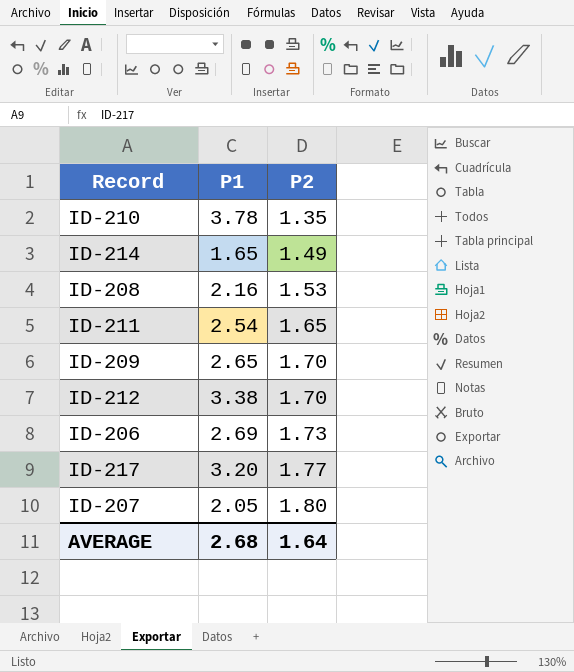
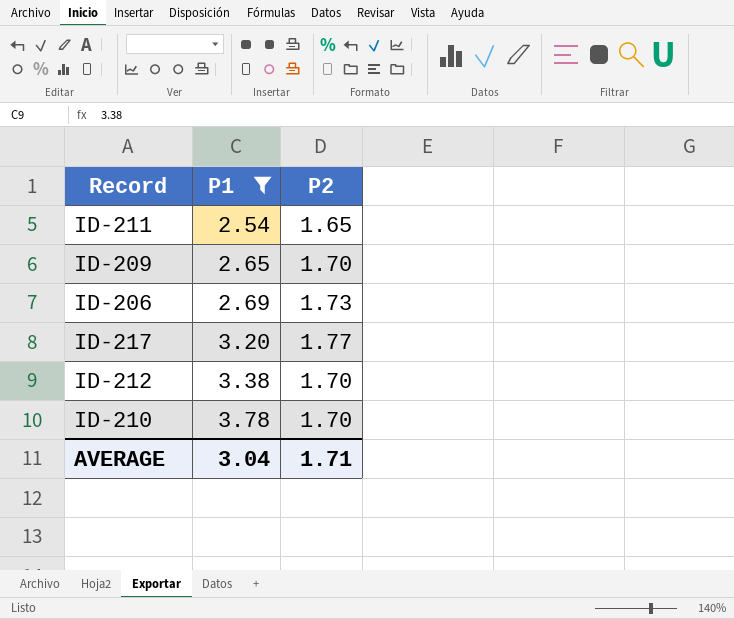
filter: none -> P1 >= 2.54
row order: P2 ascending -> P1 ascending
ID-210 | P2: 1.35 -> 1.70
AVERAGE | P1: 2.68 -> 3.04
AVERAGE | P2: 1.64 -> 1.71

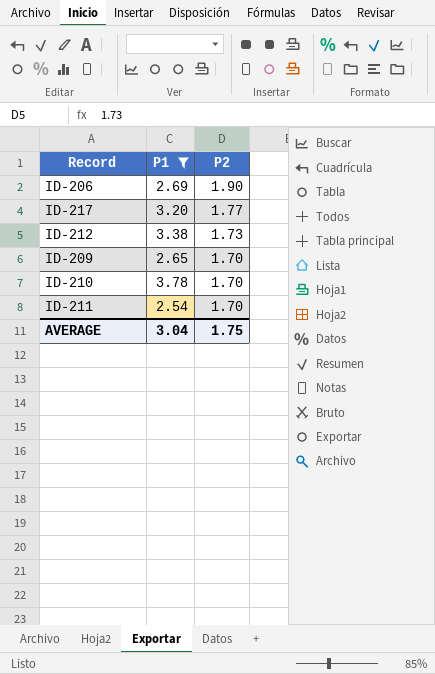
row order: P1 ascending -> P2 descending
ID-206 | P2: 1.73 -> 1.90
ID-212 | P2: 1.70 -> 1.73
ID-211 | P2: 1.65 -> 1.70
AVERAGE | P2: 1.71 -> 1.75

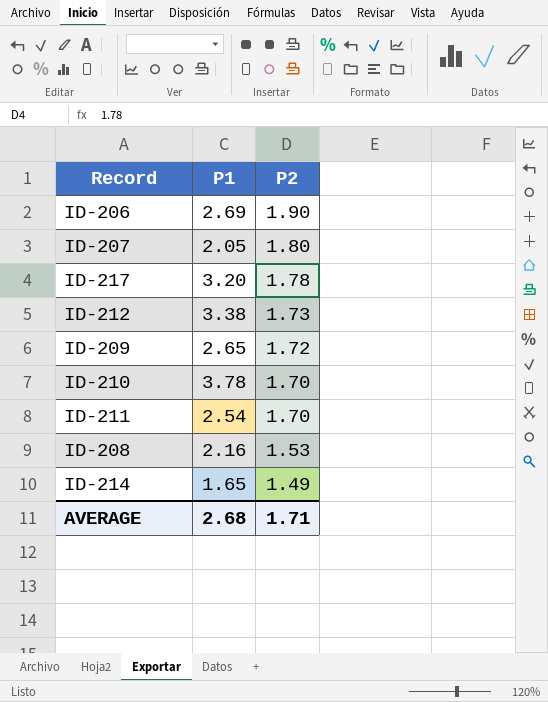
filter: P1 >= 2.54 -> none
ID-217 | P2: 1.77 -> 1.78
ID-209 | P2: 1.70 -> 1.72
AVERAGE | P1: 3.04 -> 2.68
AVERAGE | P2: 1.75 -> 1.71

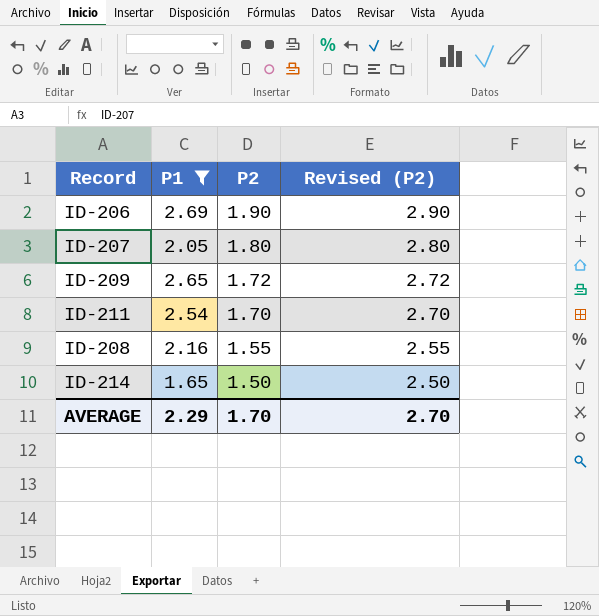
filter: none -> P1 <= 2.69
column Revised (P2) | formula: none -> [P2] + 1
ID-208 | P2: 1.53 -> 1.55
ID-214 | P2: 1.49 -> 1.50
AVERAGE | P1: 2.68 -> 2.29
AVERAGE | P2: 1.71 -> 1.70

